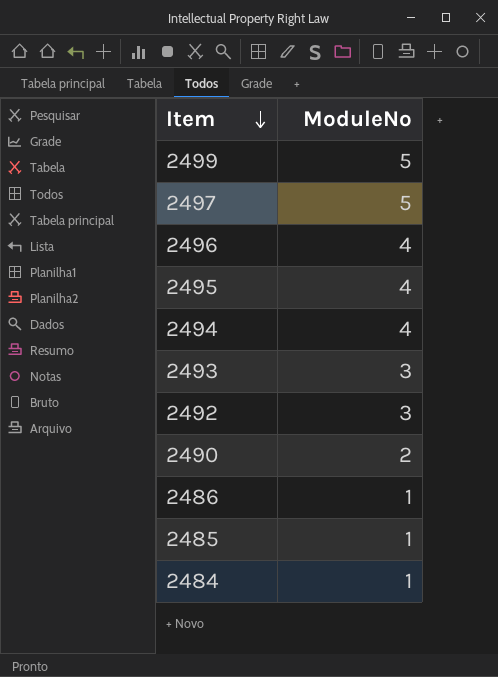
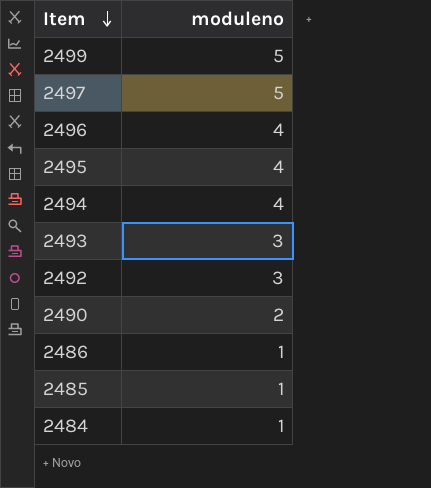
column name: ModuleNo -> moduleno

